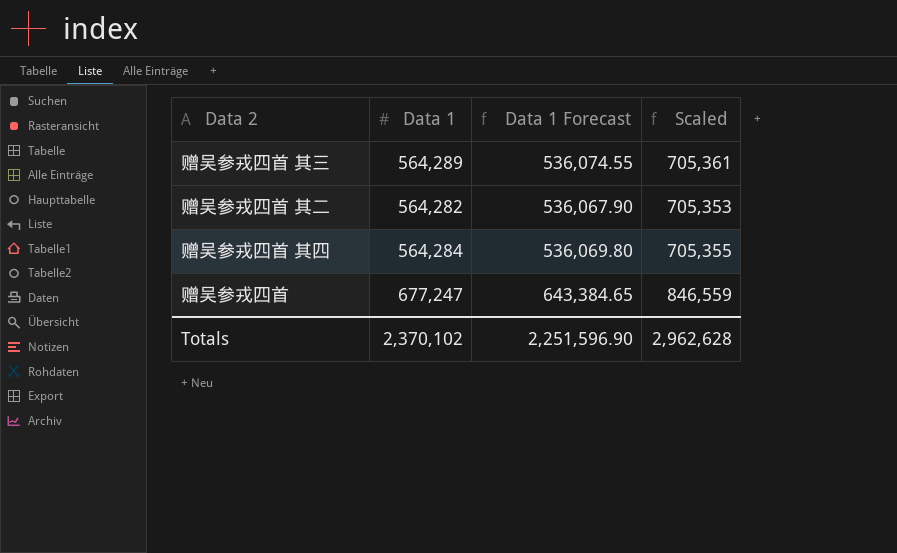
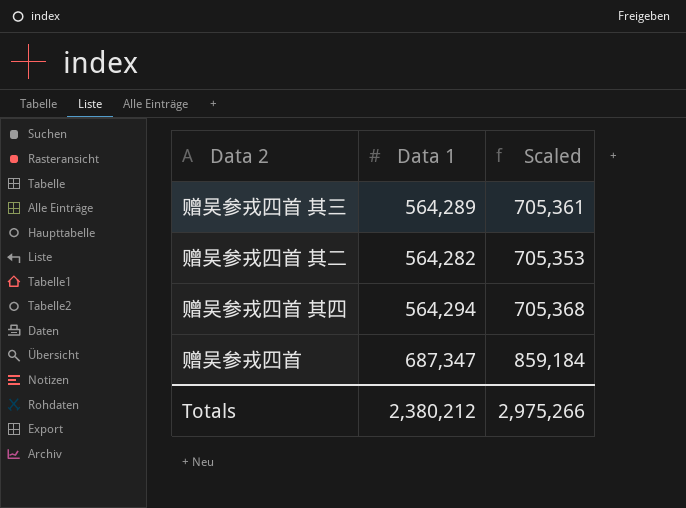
column Data 1 Forecast | formula: [Data 1] * 0.95 -> none
赠吴参戎四首 其四 | Data 1: 564,284 -> 564,294
赠吴参戎四首 其四 | Scaled: 705,355 -> 705,368
赠吴参戎四首 | Data 1: 677,247 -> 687,347
赠吴参戎四首 | Scaled: 846,559 -> 859,184
Totals | Data 1: 2,370,102 -> 2,380,212
Totals | Scaled: 2,962,628 -> 2,975,266

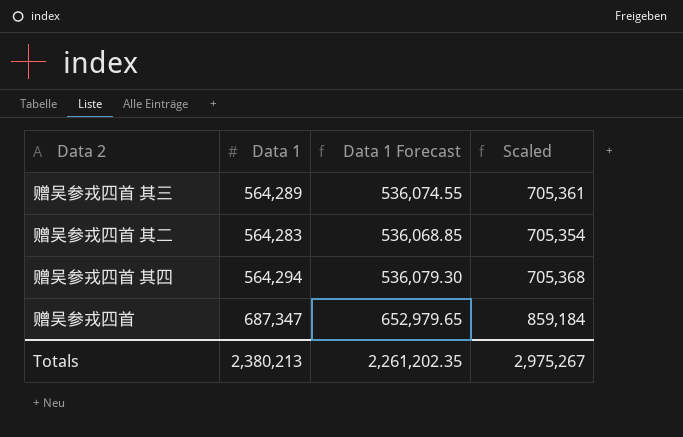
column Data 1 Forecast | formula: none -> [Data 1] * 0.95
赠吴参戎四首 其二 | Data 1: 564,282 -> 564,283
赠吴参戎四首 其二 | Scaled: 705,353 -> 705,354
Totals | Data 1: 2,380,212 -> 2,380,213
Totals | Scaled: 2,975,266 -> 2,975,267

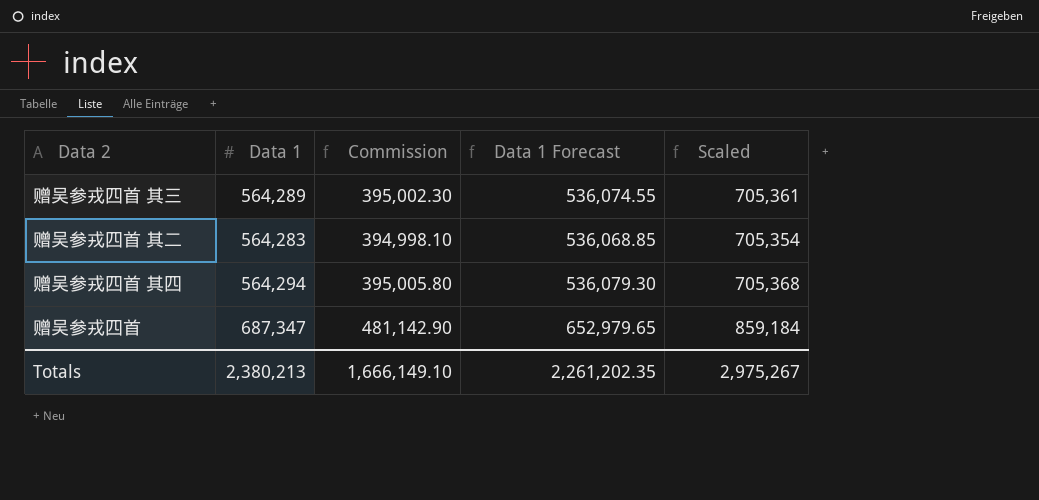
column Commission | formula: none -> [Data 1] * 0.7

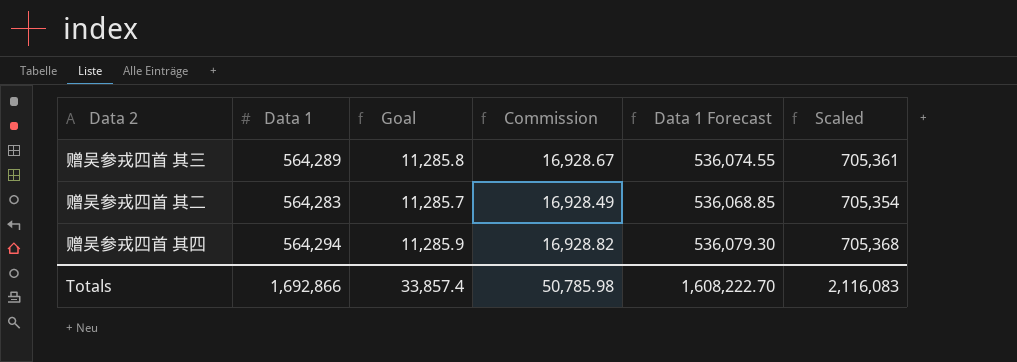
column Goal | formula: none -> [Data 1] * 0.02
column Commission | formula: [Data 1] * 0.7 -> [Data 1] * 0.03
row 赠吴参戎四首: 687,347 | 481,142.90 | 652,979.65 | 859,184 -> none
Totals | Data 1: 2,380,213 -> 1,692,866
Totals | Commission: 1,666,149.10 -> 50,785.98
Totals | Data 1 Forecast: 2,261,202.35 -> 1,608,222.70
Totals | Scaled: 2,975,267 -> 2,116,083

